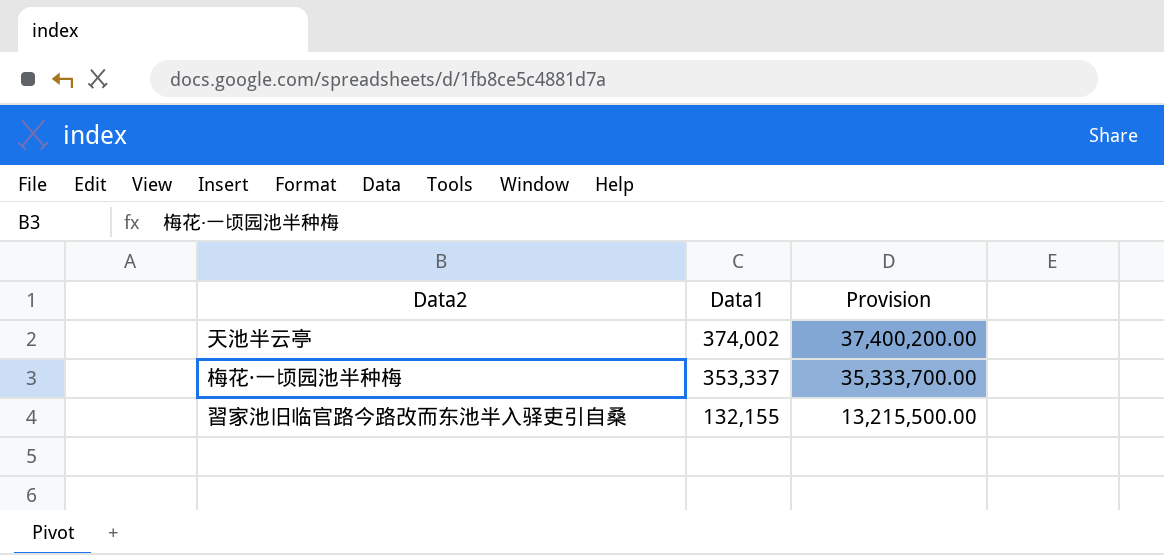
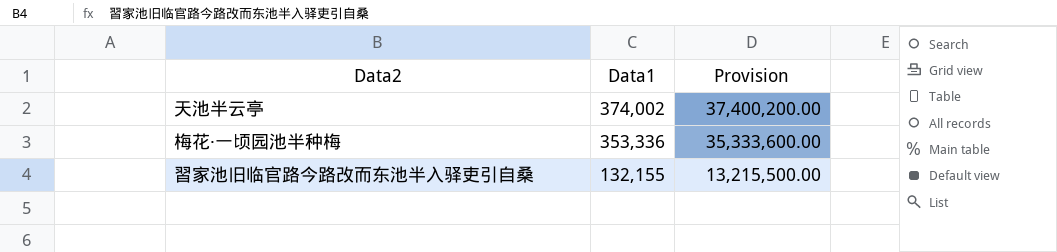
梅花·一顷园池半种梅 | Data1: 353,337 -> 353,336
梅花·一顷园池半种梅 | Provision: 35,333,700.00 -> 35,333,600.00

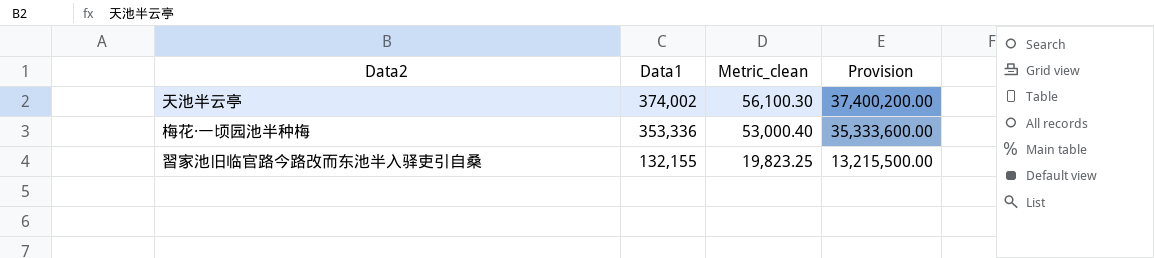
column Metric_clean | formula: none -> [Data1] * 0.15

